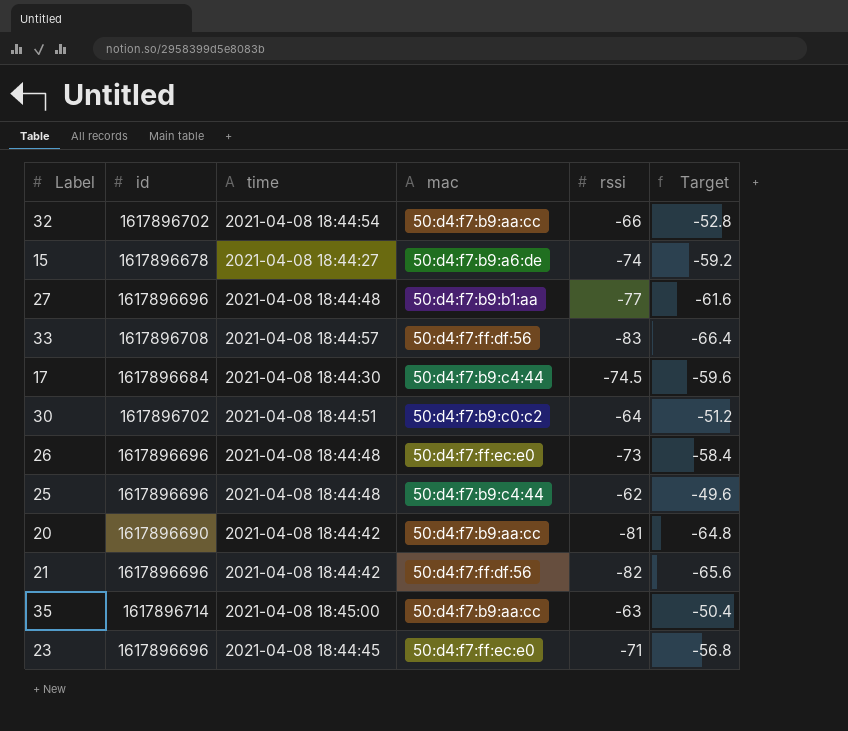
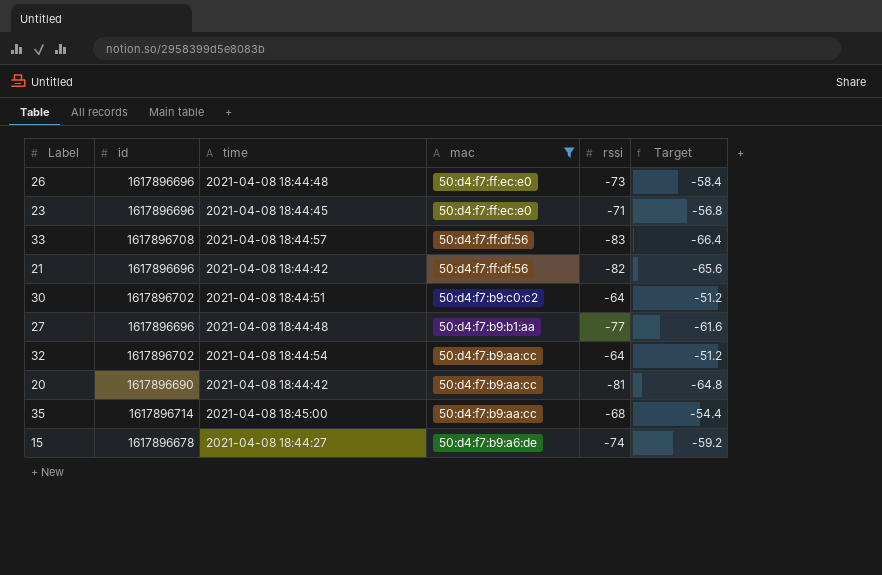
filter: none -> mac != 50:d4:f7:b9:c4:44
row order: none -> mac descending
32 | rssi: -66 -> -64
32 | Target: -52.8 -> -51.2
35 | rssi: -63 -> -68
35 | Target: -50.4 -> -54.4

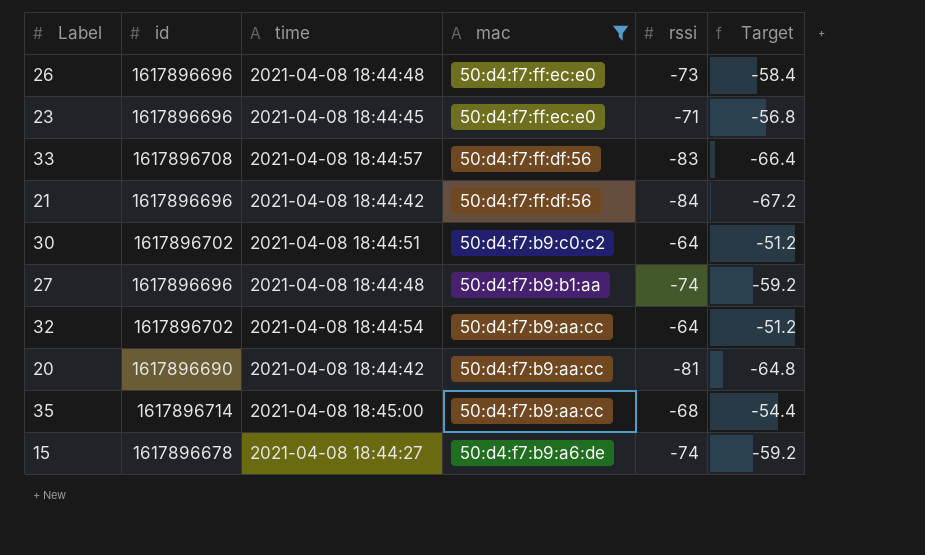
21 | rssi: -82 -> -84
21 | Target: -65.6 -> -67.2
27 | rssi: -77 -> -74
27 | Target: -61.6 -> -59.2

